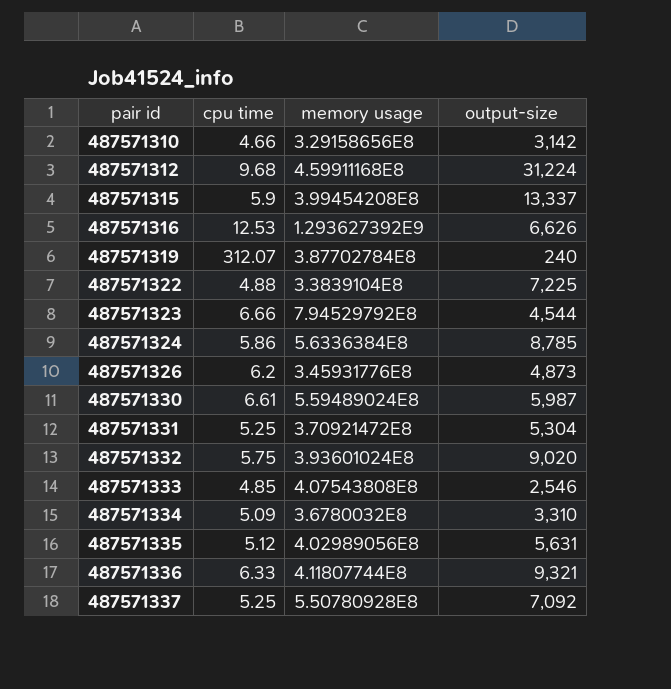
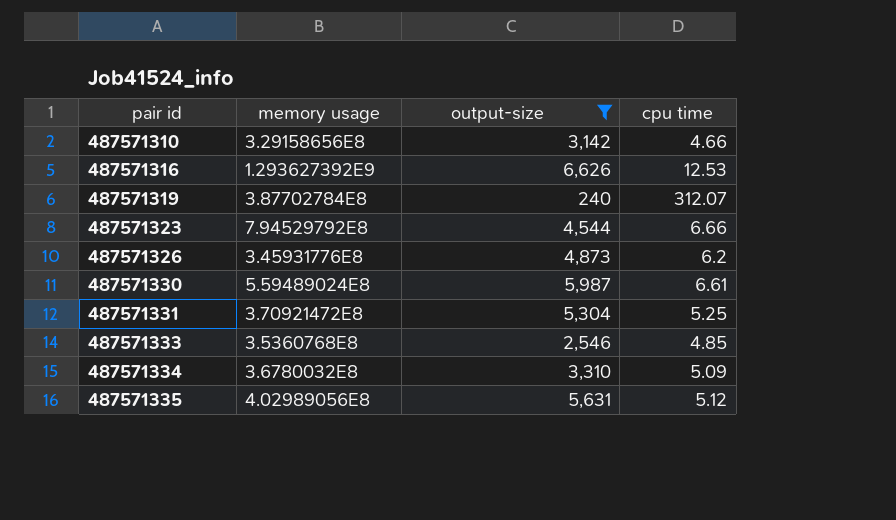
filter: none -> output-size <= 6,626
column cpu time | position: 2 -> 4
487571333 | memory usage: 4.07543808E8 -> 3.5360768E8

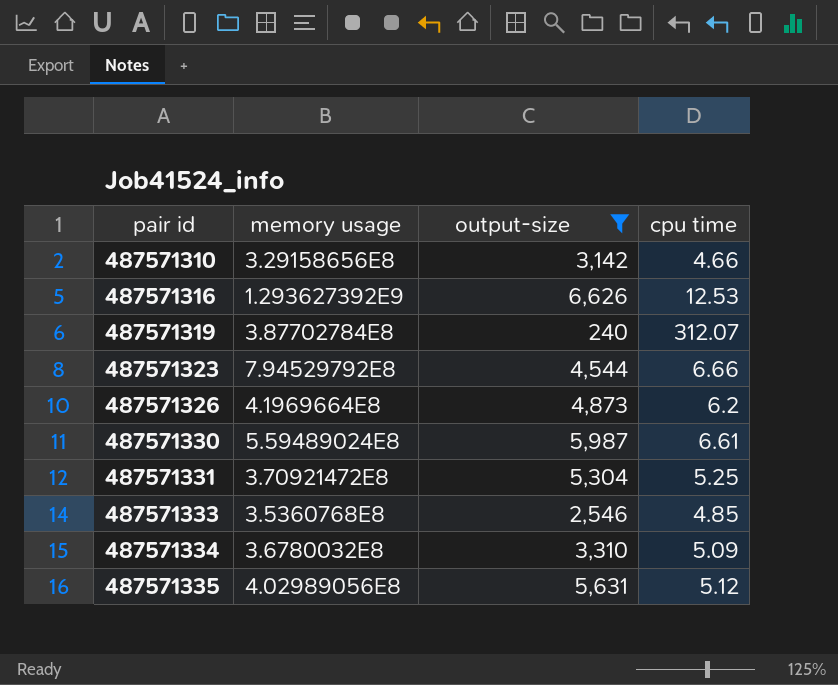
487571326 | memory usage: 3.45931776E8 -> 4.1969664E8

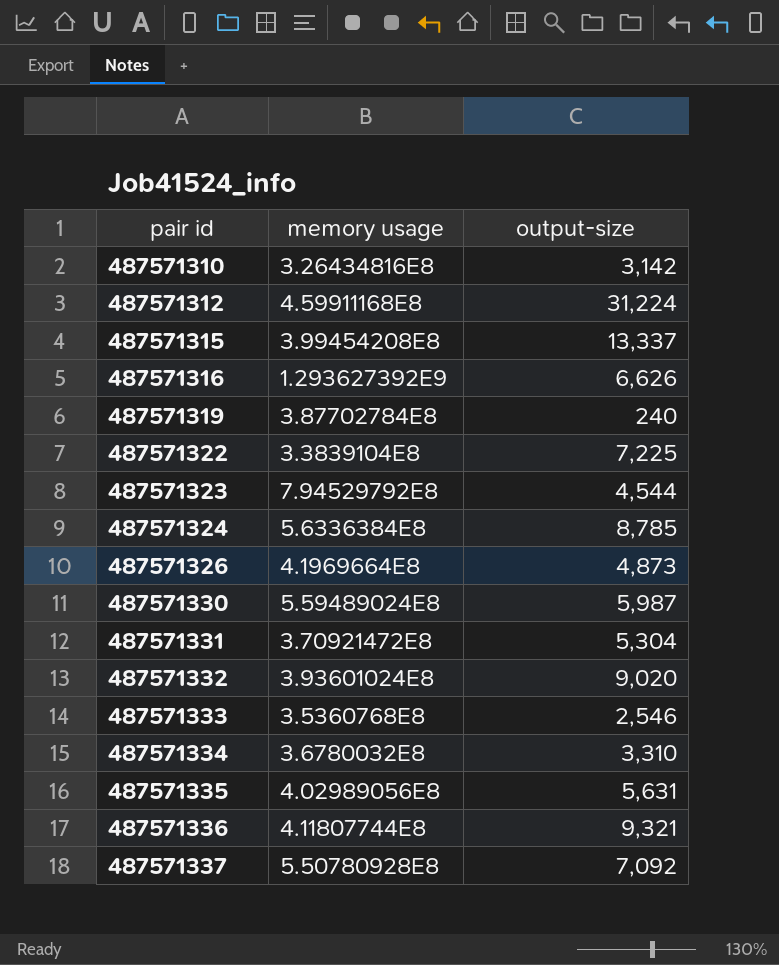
filter: output-size <= 6,626 -> none
column cpu time | position: 4 -> none
487571310 | memory usage: 3.29158656E8 -> 3.26434816E8

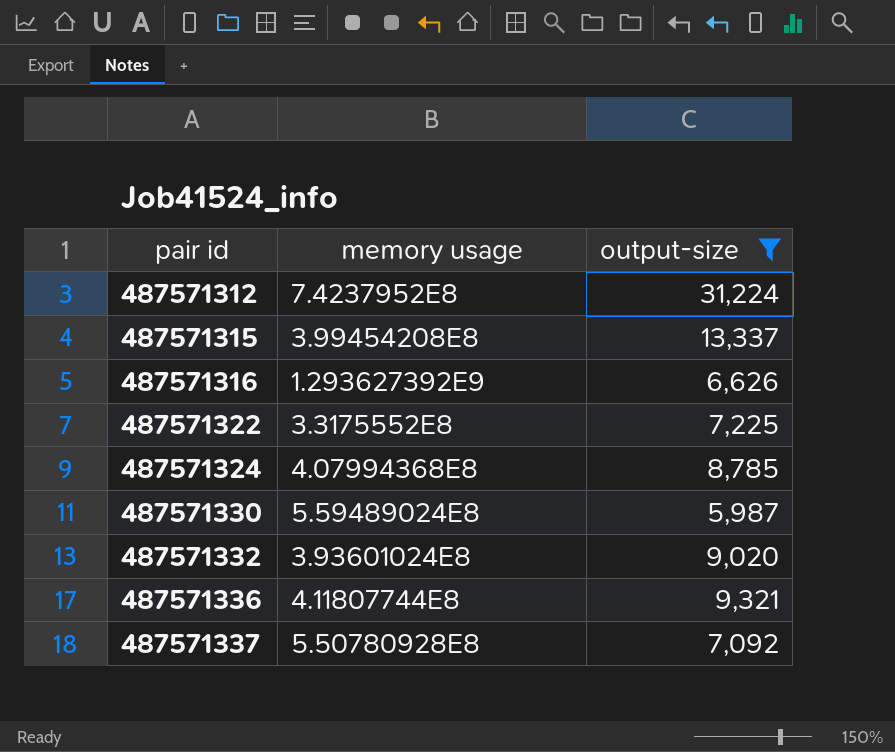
filter: none -> output-size >= 5,987
487571312 | memory usage: 4.59911168E8 -> 7.4237952E8
487571322 | memory usage: 3.3839104E8 -> 3.3175552E8
487571324 | memory usage: 5.6336384E8 -> 4.07994368E8

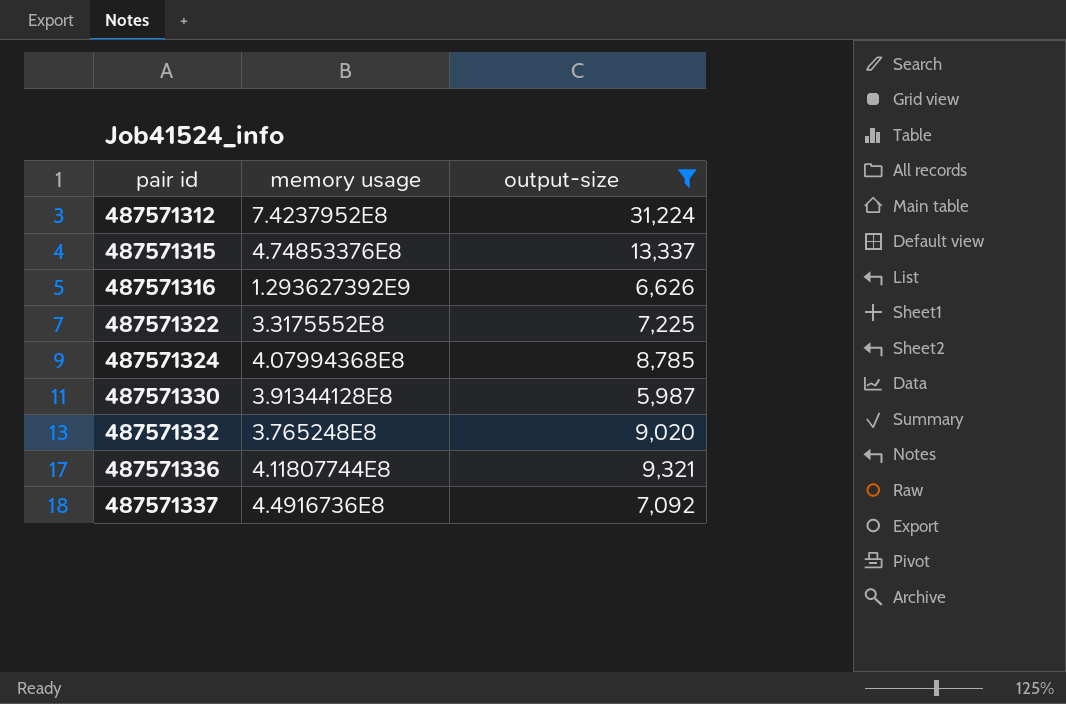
487571315 | memory usage: 3.99454208E8 -> 4.74853376E8
487571330 | memory usage: 5.59489024E8 -> 3.91344128E8
487571332 | memory usage: 3.93601024E8 -> 3.765248E8
487571337 | memory usage: 5.50780928E8 -> 4.4916736E8

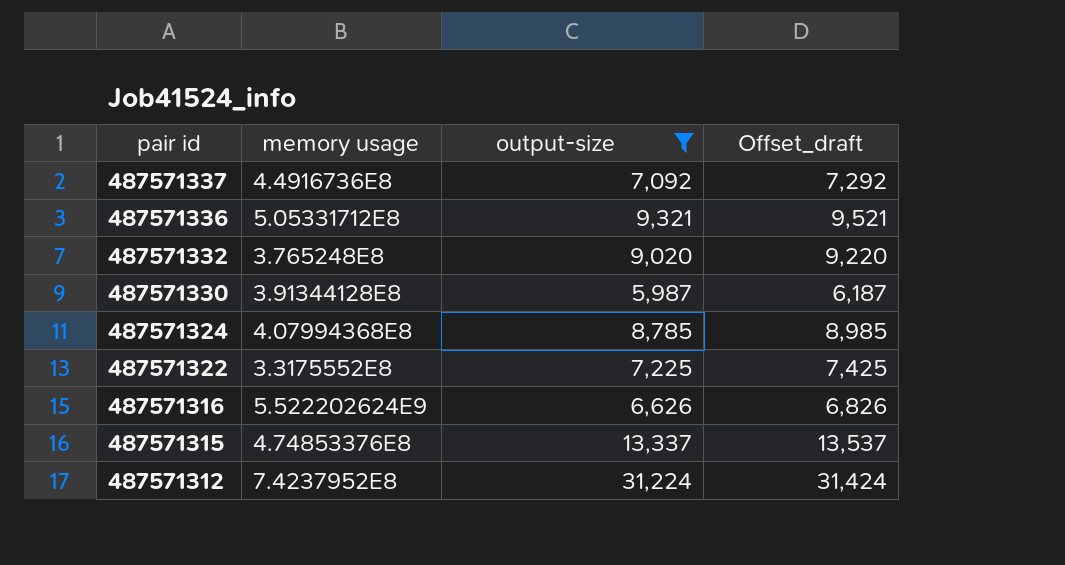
row order: pair id ascending -> pair id descending
column Offset_draft | formula: none -> [output-size] + 200
487571336 | memory usage: 4.11807744E8 -> 5.05331712E8
487571316 | memory usage: 1.293627392E9 -> 5.522202624E9

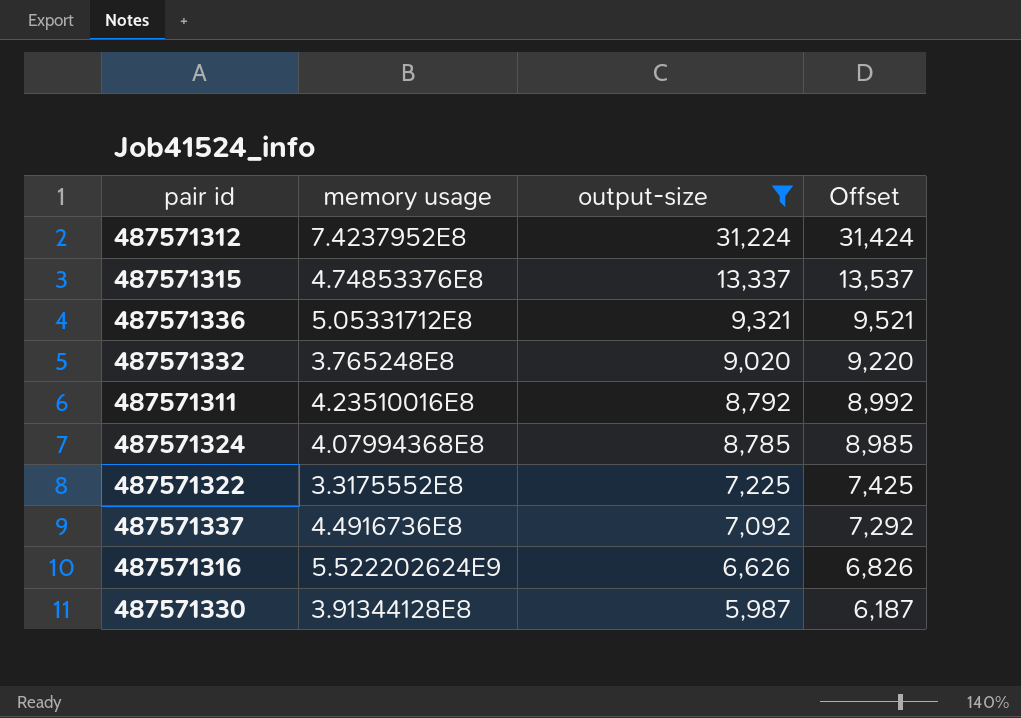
row order: pair id descending -> output-size descending
column name: Offset_draft -> Offset
row 487571311: none -> 4.23510016E8 | 8,792 | 8,992

